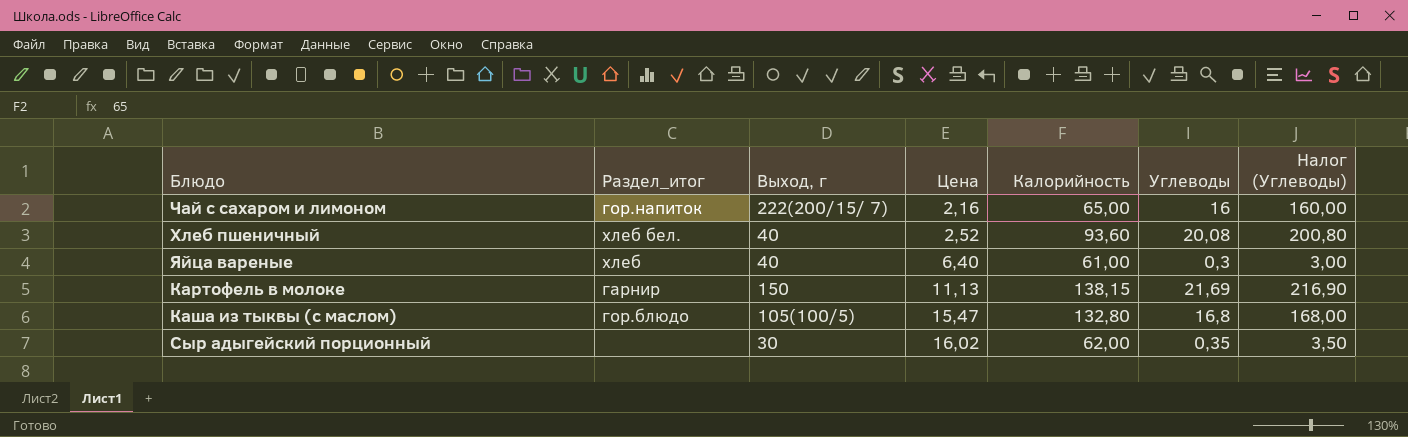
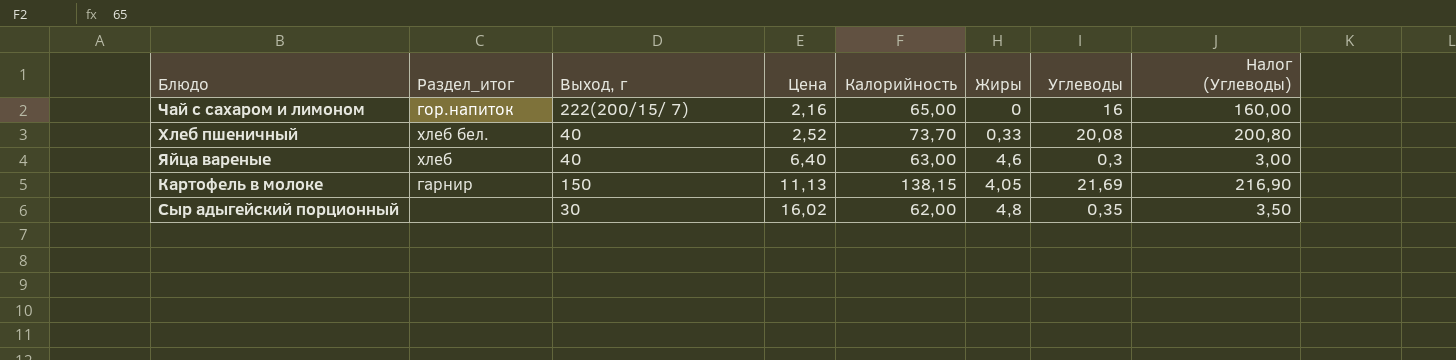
column Жиры | position: none -> 6
row Каша из тыквы (с маслом): гор.блюдо | 105(100/5) | 15,47 | 132,80 | 16,8 | 168,00 -> none
Хлеб пшеничный | Калорийность: 93,60 -> 73,70
Яйца вареные | Калорийность: 61,00 -> 63,00

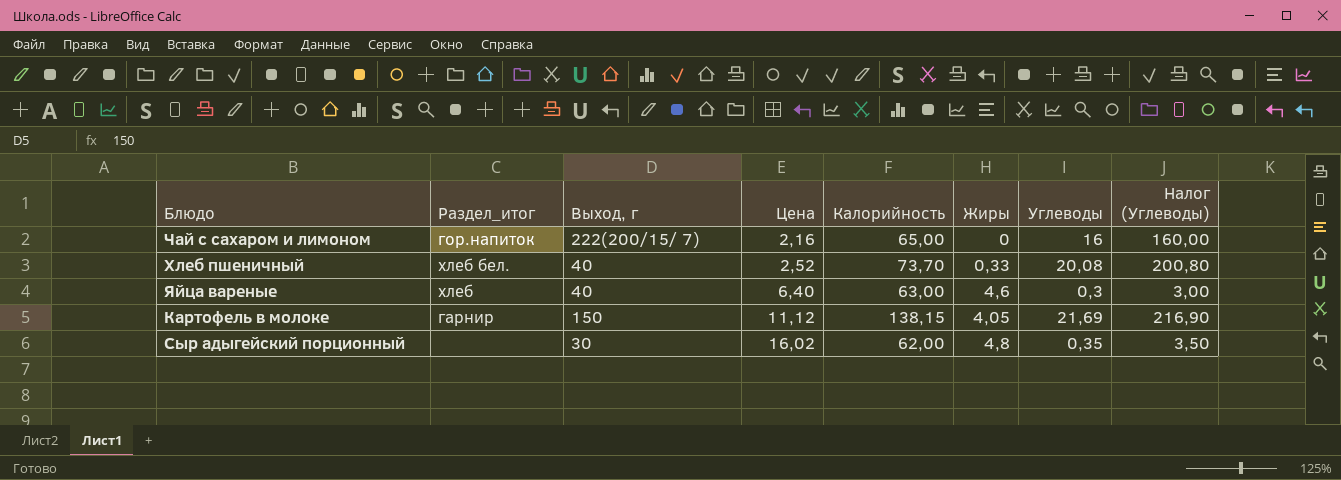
Картофель в молоке | Цена: 11,13 -> 11,12

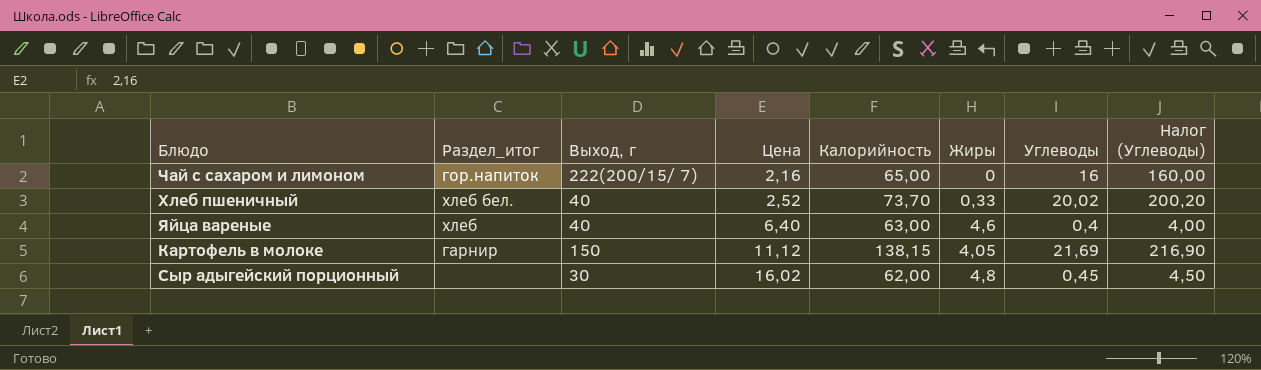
Хлеб пшеничный | Углеводы: 20,08 -> 20,02
Хлеб пшеничный | Налог (Углеводы): 200,80 -> 200,20
Яйца вареные | Углеводы: 0,3 -> 0,4
Яйца вареные | Налог (Углеводы): 3,00 -> 4,00
Сыр адыгейский порционный | Углеводы: 0,35 -> 0,45
Сыр адыгейский порционный | Налог (Углеводы): 3,50 -> 4,50

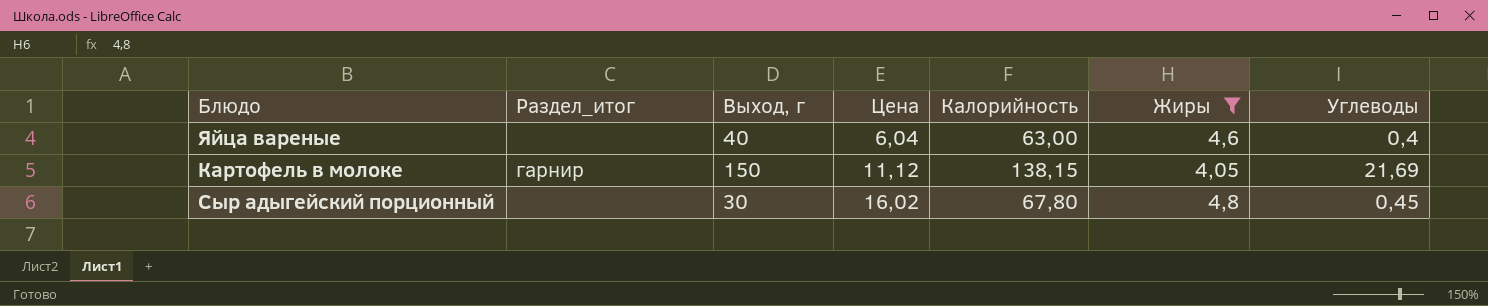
filter: none -> Жиры >= 4,05
column Налог (Углеводы) | formula: [Углеводы] * 10 -> none
Яйца вареные | Раздел_итог: хлеб -> none
Яйца вареные | Цена: 6,40 -> 6,04
Сыр адыгейский порционный | Калорийность: 62,00 -> 67,80

